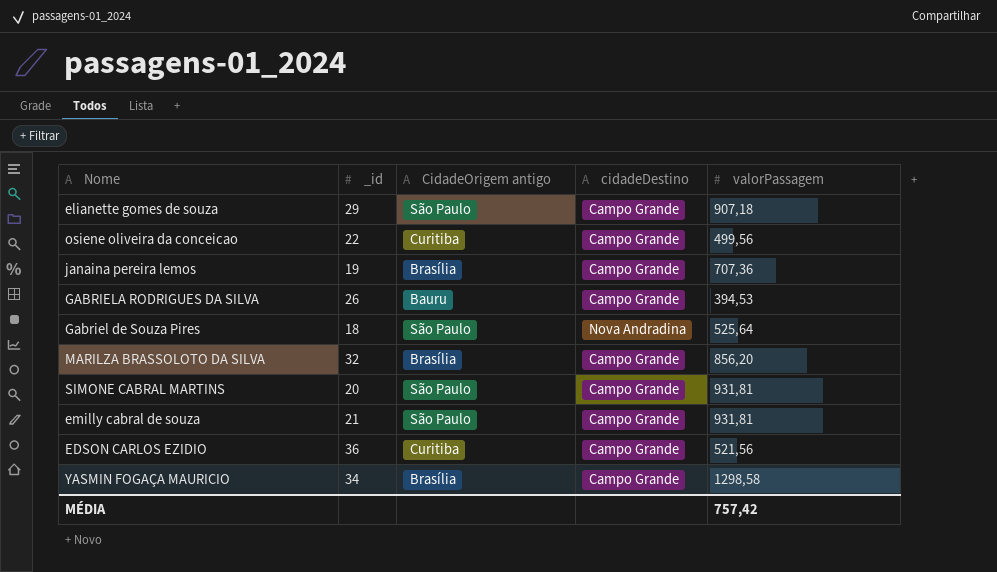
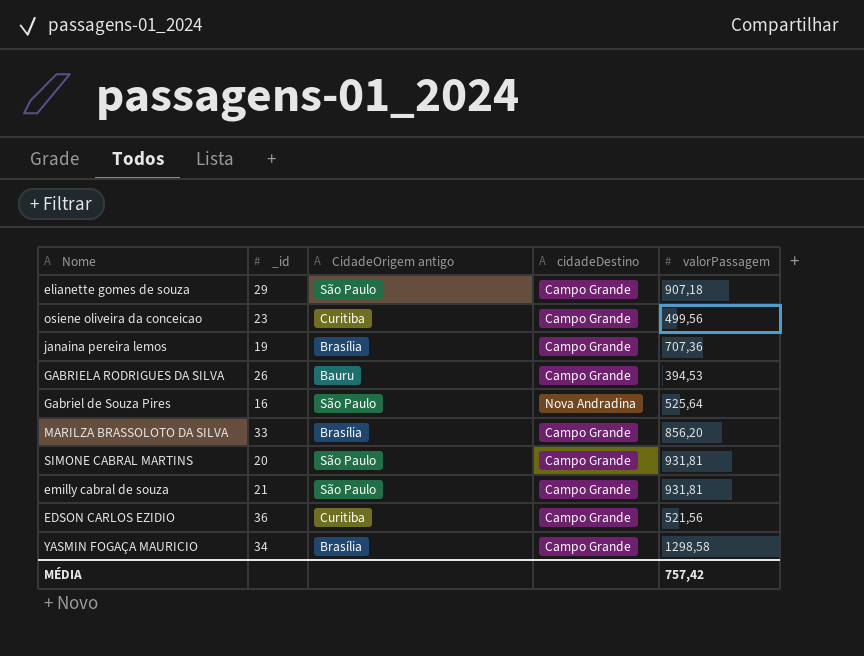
osiene oliveira da conceicao | _id: 22 -> 23
Gabriel de Souza Pires | _id: 18 -> 16
MARILZA BRASSOLOTO DA SILVA | _id: 32 -> 33

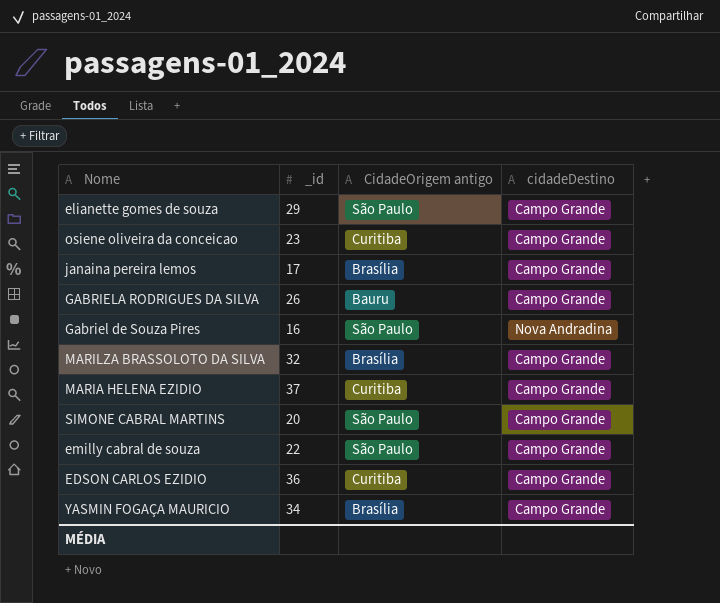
column valorPassagem | position: 5 -> none
janaina pereira lemos | _id: 19 -> 17
MARILZA BRASSOLOTO DA SILVA | _id: 33 -> 32
row MARIA HELENA EZIDIO: none -> 37 | Curitiba | Campo Grande
emilly cabral de souza | _id: 21 -> 22

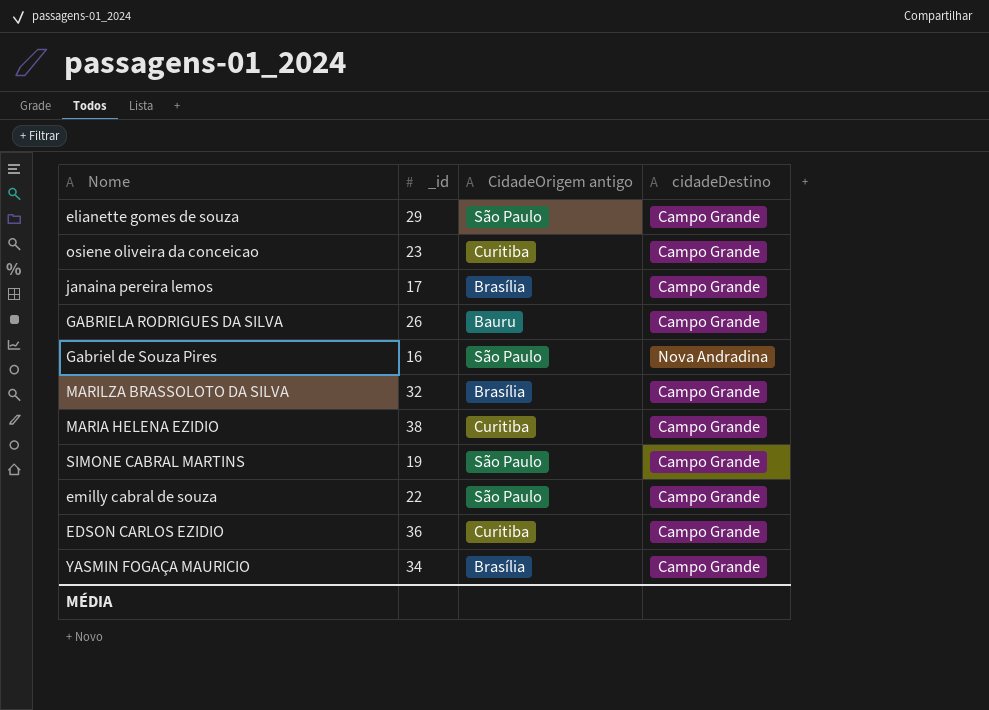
MARIA HELENA EZIDIO | _id: 37 -> 38
SIMONE CABRAL MARTINS | _id: 20 -> 19

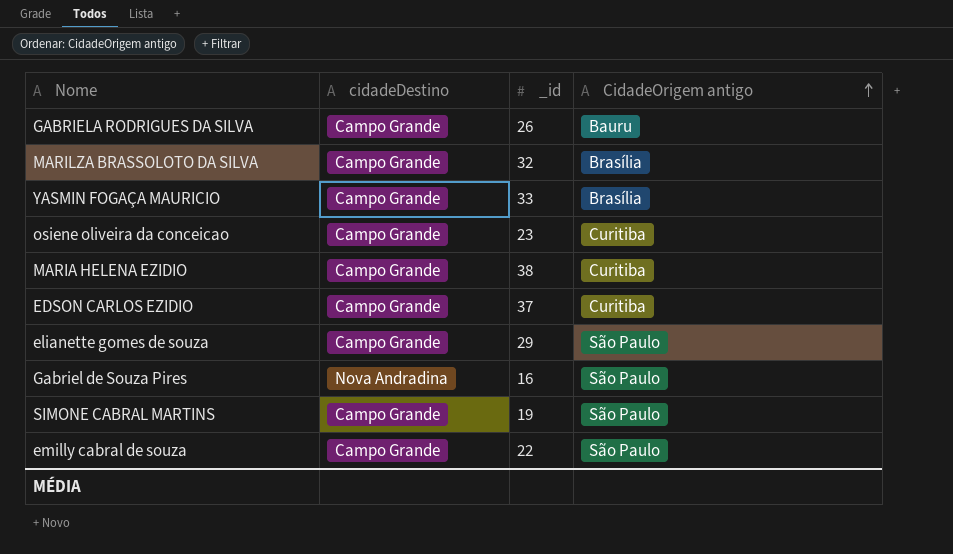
row order: none -> CidadeOrigem antigo ascending
column cidadeDestino | position: 4 -> 2
row janaina pereira lemos: 17 | Brasília | Campo Grande -> none
YASMIN FOGAÇA MAURICIO | _id: 34 -> 33
EDSON CARLOS EZIDIO | _id: 36 -> 37

